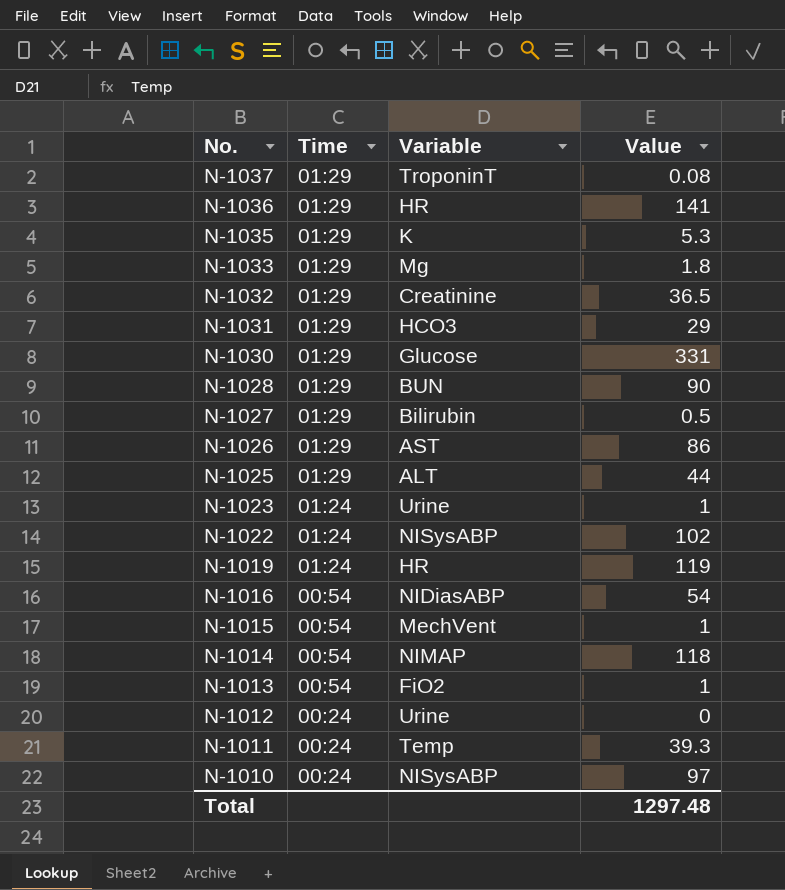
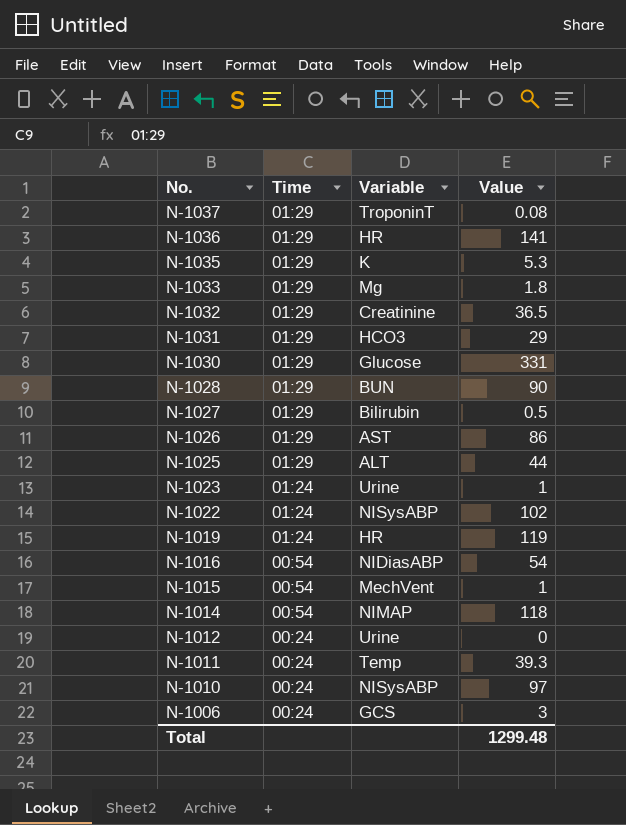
row N-1013: 00:54 | FiO2 | 1 -> none
row N-1006: none -> 00:24 | GCS | 3
Total | Value: 1297.48 -> 1299.48

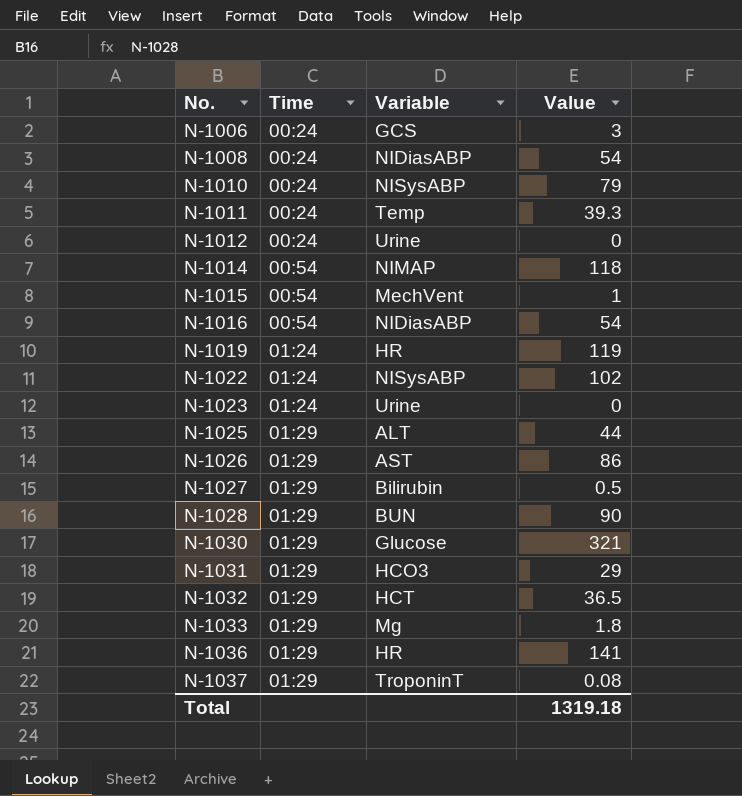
row order: No. descending -> No. ascending
row N-1035: 01:29 | K | 5.3 -> none
row N-1008: none -> 00:24 | NIDiasABP | 54
N-1010 | Value: 97 -> 79
N-1023 | Value: 1 -> 0
N-1030 | Value: 331 -> 321
N-1032 | Variable: Creatinine -> HCT
Total | Value: 1299.48 -> 1319.18

